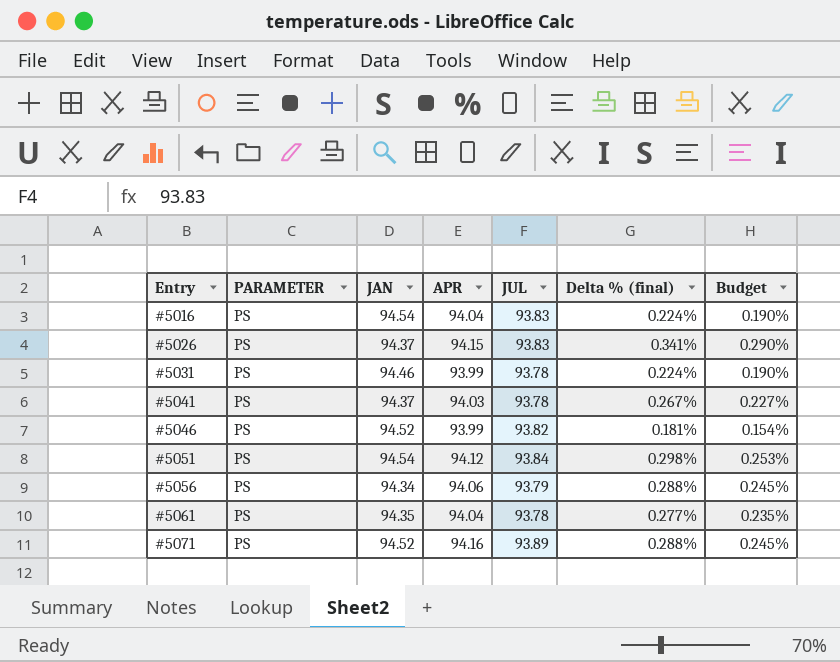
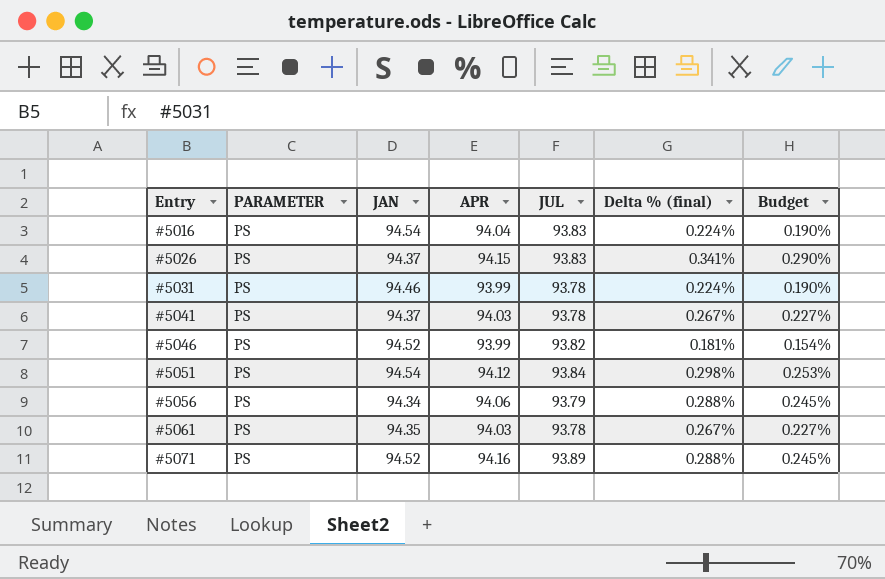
#5061 | APR: 94.04 -> 94.03
#5061 | Delta % (final): 0.277% -> 0.267%
#5061 | Budget: 0.235% -> 0.227%

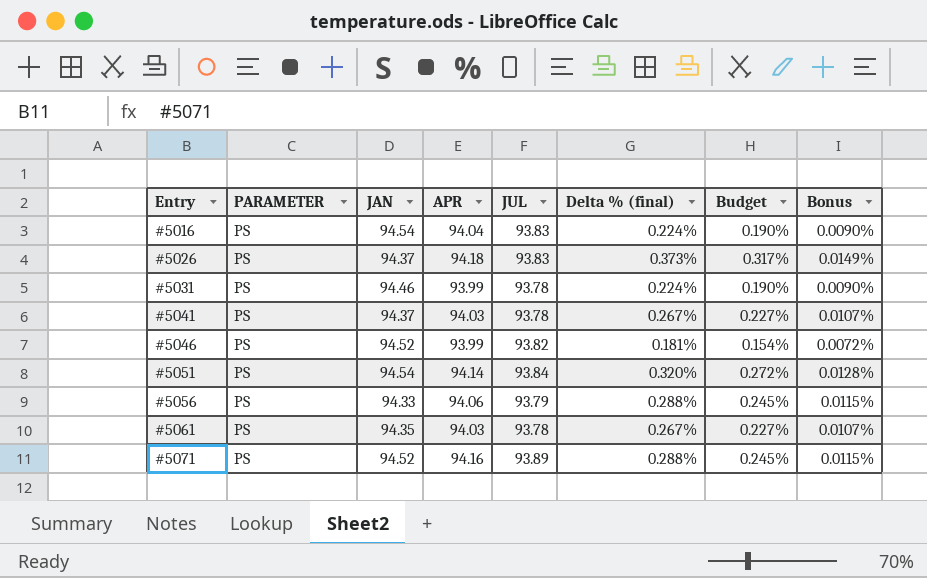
column Bonus | formula: none -> [Delta % (final)] * 0.04
#5026 | APR: 94.15 -> 94.18
#5026 | Delta % (final): 0.341% -> 0.373%
#5026 | Budget: 0.290% -> 0.317%
#5051 | APR: 94.12 -> 94.14
#5051 | Delta % (final): 0.298% -> 0.320%
#5051 | Budget: 0.253% -> 0.272%
#5056 | JAN: 94.34 -> 94.33

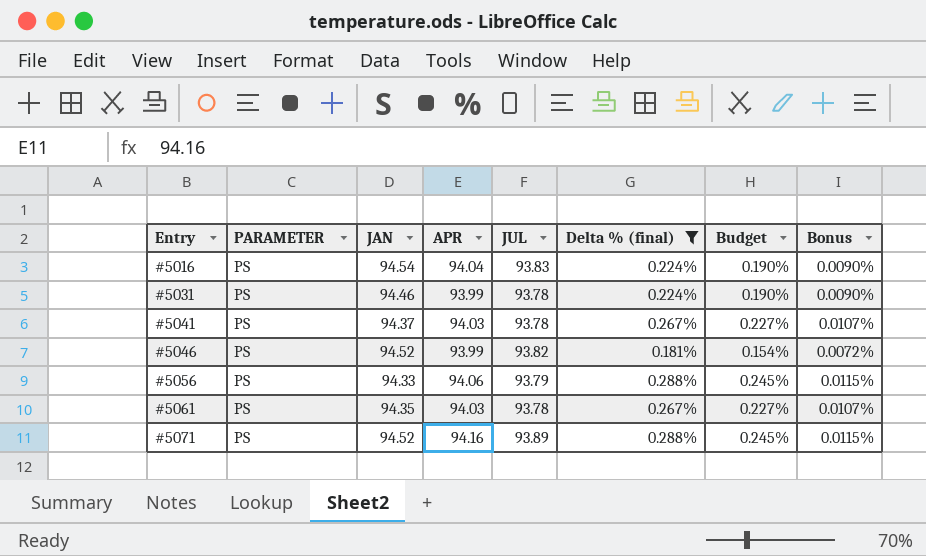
filter: none -> Delta % (final) <= 0.288%

